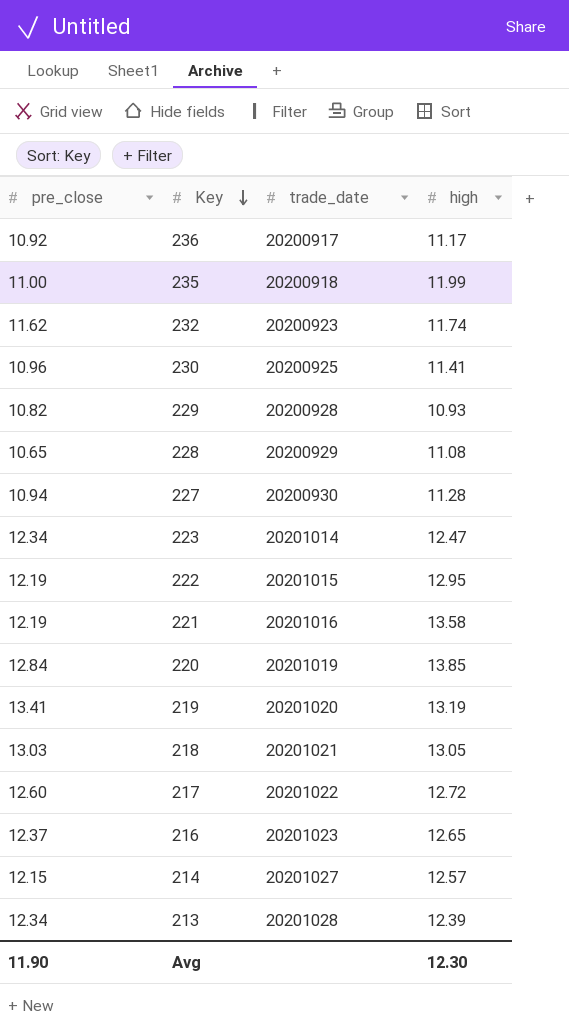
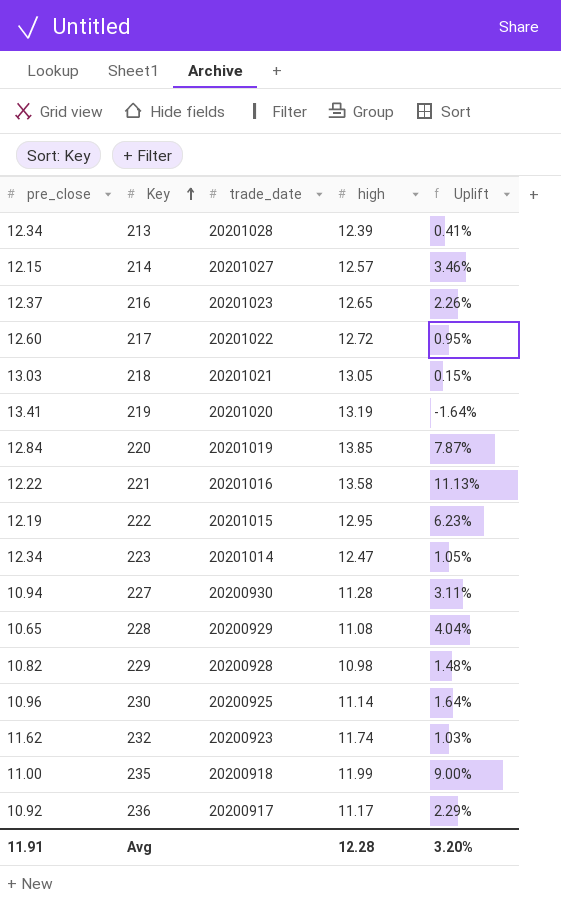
row order: Key descending -> Key ascending
column Uplift | formula: none -> ([high] - [pre_close]) / [pre_close]
221 | pre_close: 12.19 -> 12.22
229 | high: 10.93 -> 10.98
230 | high: 11.41 -> 11.14
Avg | pre_close: 11.90 -> 11.91
Avg | high: 12.30 -> 12.28

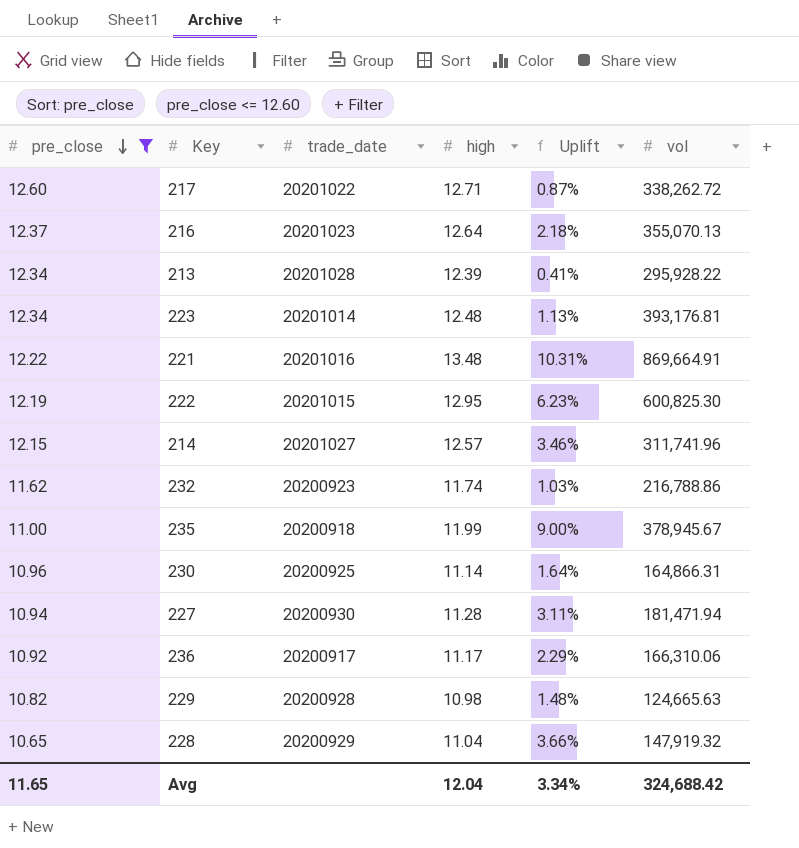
filter: none -> pre_close <= 12.60
row order: Key ascending -> pre_close descending
column vol | position: none -> 6
217 | high: 12.72 -> 12.71
217 | Uplift: 0.95% -> 0.87%
216 | high: 12.65 -> 12.64
216 | Uplift: 2.26% -> 2.18%
223 | high: 12.47 -> 12.48
223 | Uplift: 1.05% -> 1.13%
221 | high: 13.58 -> 13.48
221 | Uplift: 11.13% -> 10.31%
228 | high: 11.08 -> 11.04
228 | Uplift: 4.04% -> 3.66%
Avg | pre_close: 11.91 -> 11.65
Avg | high: 12.28 -> 12.04
Avg | Uplift: 3.20% -> 3.34%

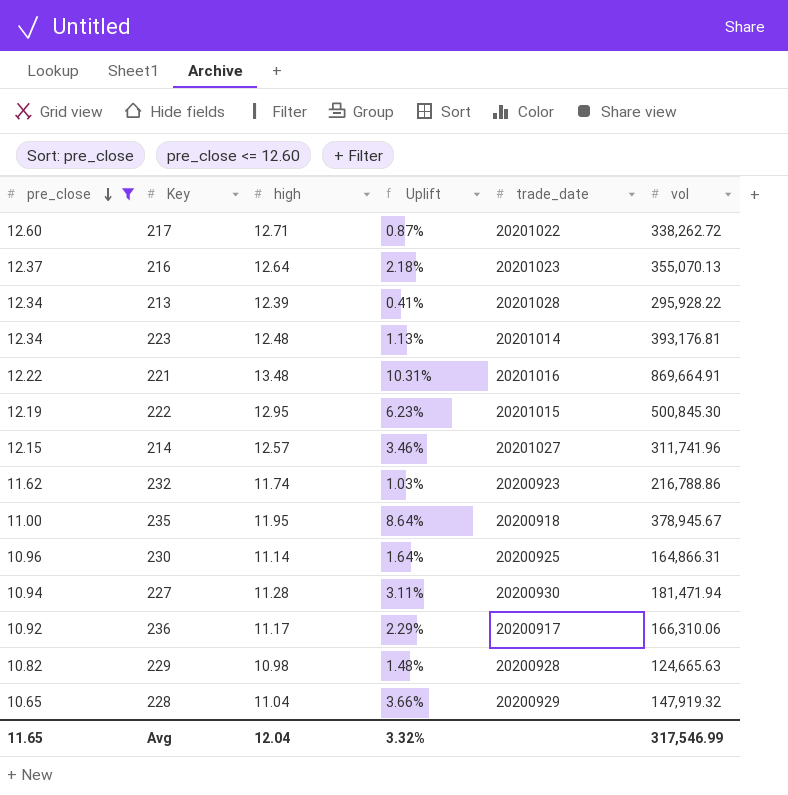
column trade_date | position: 3 -> 5
222 | vol: 600,825.30 -> 500,845.30
235 | high: 11.99 -> 11.95
235 | Uplift: 9.00% -> 8.64%
Avg | Uplift: 3.34% -> 3.32%
Avg | vol: 324,688.42 -> 317,546.99

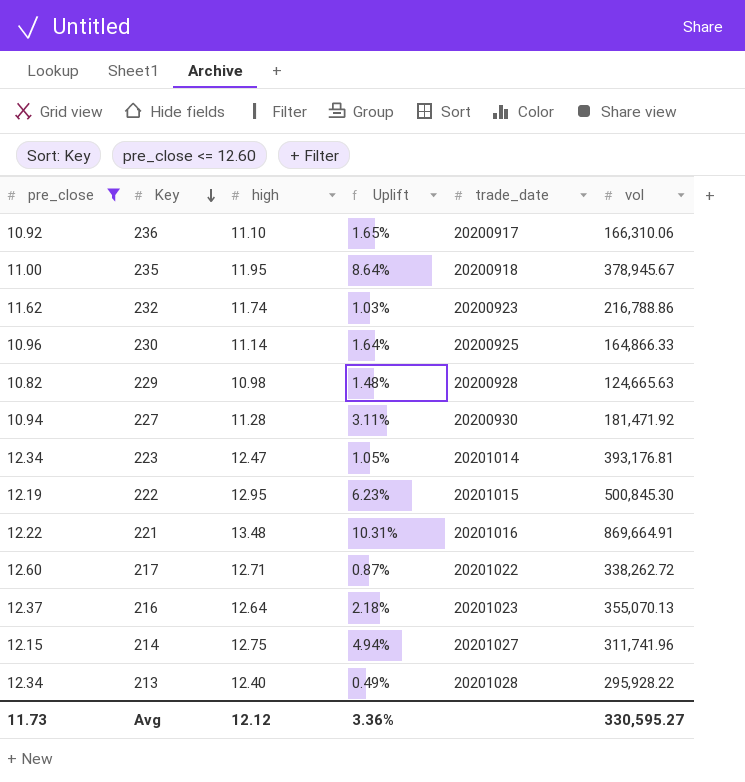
row order: pre_close descending -> Key descending
row 228: 10.65 | 11.04 | 3.66% | 20200929 | 147,919.32 -> none
236 | high: 11.17 -> 11.10
236 | Uplift: 2.29% -> 1.65%
230 | vol: 164,866.31 -> 164,866.33
227 | vol: 181,471.94 -> 181,471.92
223 | high: 12.48 -> 12.47
223 | Uplift: 1.13% -> 1.05%
214 | high: 12.57 -> 12.75
214 | Uplift: 3.46% -> 4.94%
213 | high: 12.39 -> 12.40
213 | Uplift: 0.41% -> 0.49%
Avg | pre_close: 11.65 -> 11.73
Avg | high: 12.04 -> 12.12
Avg | Uplift: 3.32% -> 3.36%
Avg | vol: 317,546.99 -> 330,595.27

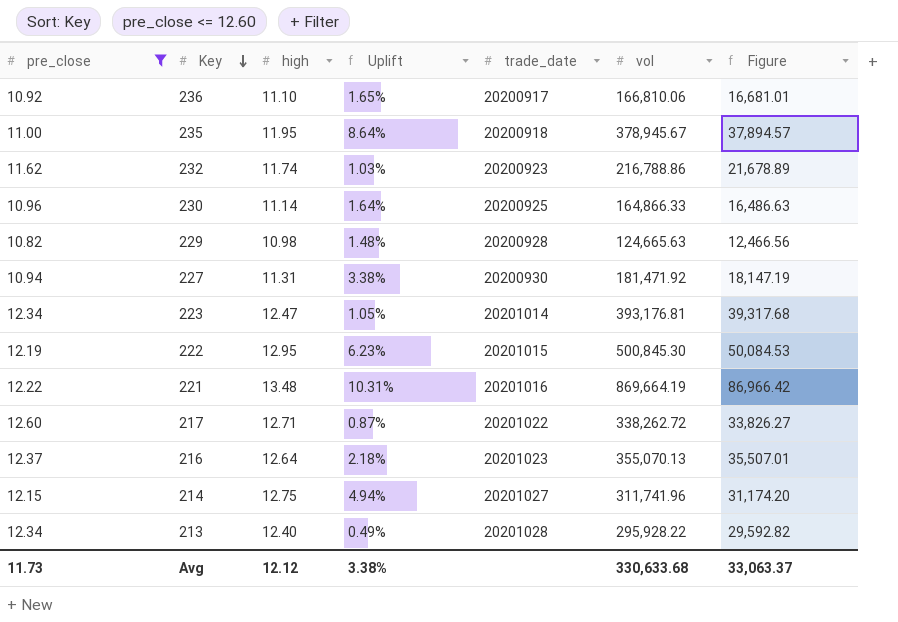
column Figure | formula: none -> [vol] * 0.1
236 | vol: 166,310.06 -> 166,810.06
227 | high: 11.28 -> 11.31
227 | Uplift: 3.11% -> 3.38%
221 | vol: 869,664.91 -> 869,664.19
Avg | Uplift: 3.36% -> 3.38%
Avg | vol: 330,595.27 -> 330,633.68

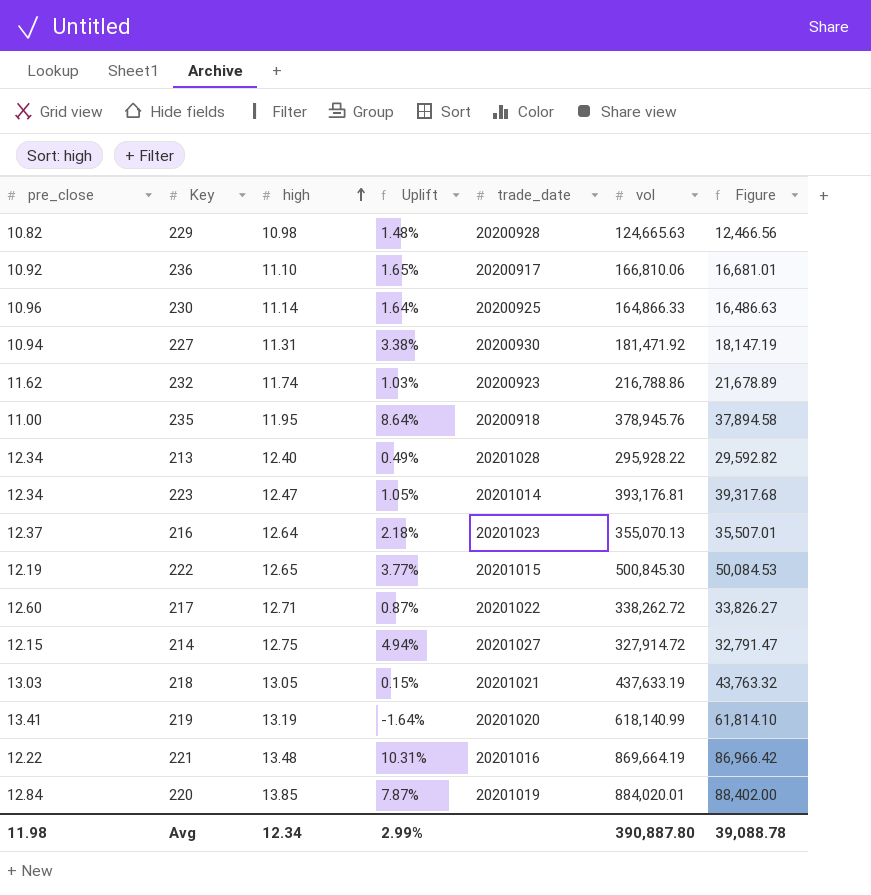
filter: pre_close <= 12.60 -> none
row order: Key descending -> high ascending
235 | vol: 378,945.67 -> 378,945.76
235 | Figure: 37,894.57 -> 37,894.58
222 | high: 12.95 -> 12.65
222 | Uplift: 6.23% -> 3.77%
214 | vol: 311,741.96 -> 327,914.72
214 | Figure: 31,174.20 -> 32,791.47
Avg | pre_close: 11.73 -> 11.98
Avg | high: 12.12 -> 12.34
Avg | Uplift: 3.38% -> 2.99%
Avg | vol: 330,633.68 -> 390,887.80
Avg | Figure: 33,063.37 -> 39,088.78

